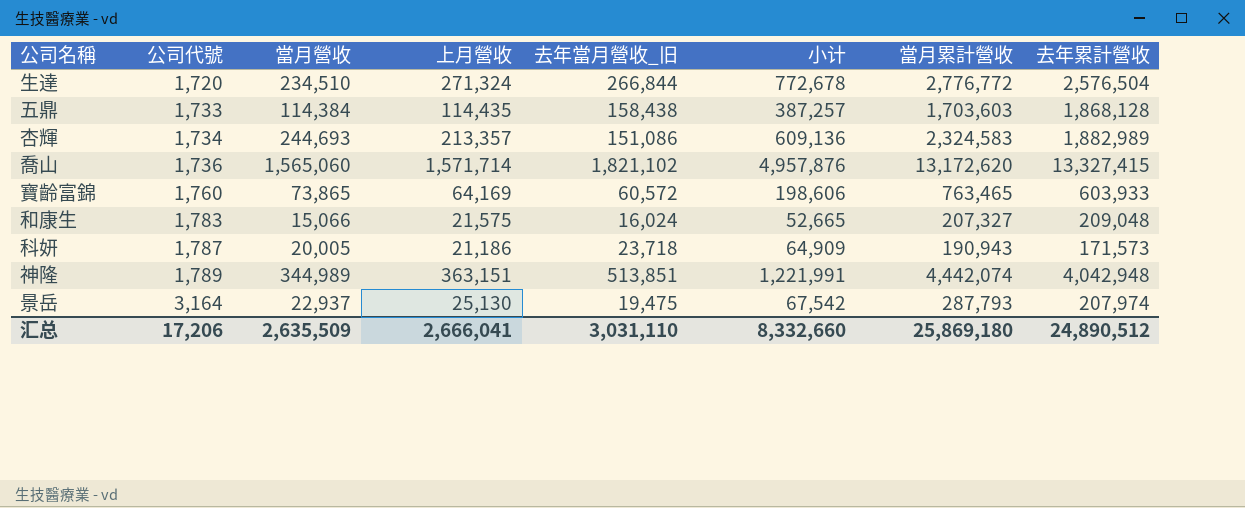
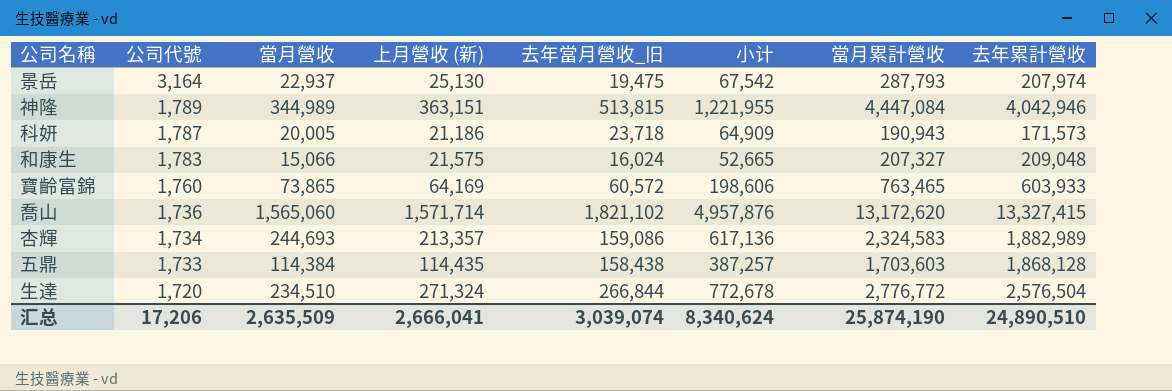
row order: 公司代號 ascending -> 公司代號 descending
column name: 上月營收 -> 上月營收 (新)
神隆 | 去年當月營收_旧: 513,851 -> 513,815
神隆 | 小计: 1,221,991 -> 1,221,955
神隆 | 當月累計營收: 4,442,074 -> 4,447,084
神隆 | 去年累計營收: 4,042,948 -> 4,042,946
杏輝 | 去年當月營收_旧: 151,086 -> 159,086
杏輝 | 小计: 609,136 -> 617,136
汇总 | 去年當月營收_旧: 3,031,110 -> 3,039,074
汇总 | 小计: 8,332,660 -> 8,340,624
汇总 | 當月累計營收: 25,869,180 -> 25,874,190
汇总 | 去年累計營收: 24,890,512 -> 24,890,510

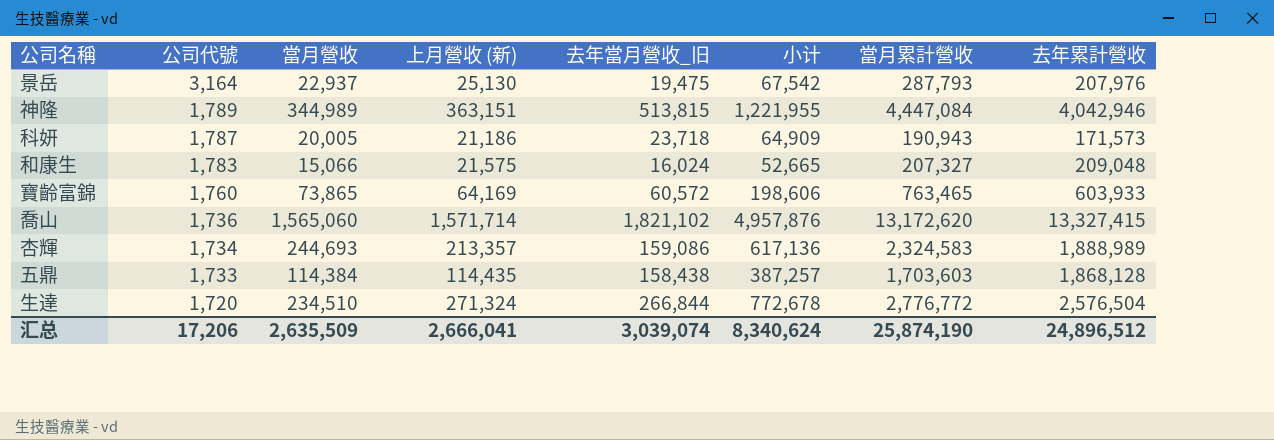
景岳 | 去年累計營收: 207,974 -> 207,976
杏輝 | 去年累計營收: 1,882,989 -> 1,888,989
汇总 | 去年累計營收: 24,890,510 -> 24,896,512

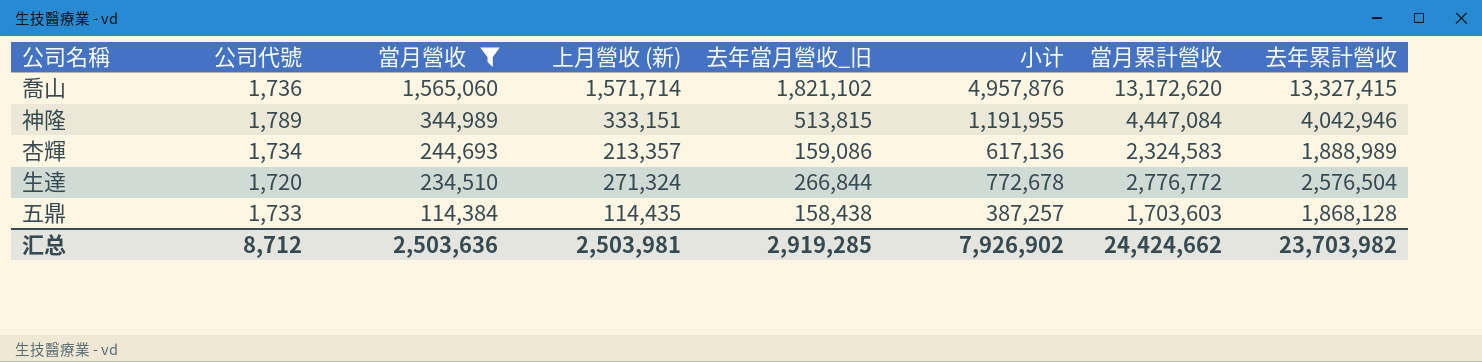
filter: none -> 當月營收 >= 114,384
row order: 公司代號 descending -> 當月營收 descending
神隆 | 上月營收 (新): 363,151 -> 333,151
神隆 | 小计: 1,221,955 -> 1,191,955
汇总 | 公司代號: 17,206 -> 8,712
汇总 | 當月營收: 2,635,509 -> 2,503,636
汇总 | 上月營收 (新): 2,666,041 -> 2,503,981
汇总 | 去年當月營收_旧: 3,039,074 -> 2,919,285
汇总 | 小计: 8,340,624 -> 7,926,902
汇总 | 當月累計營收: 25,874,190 -> 24,424,662
汇总 | 去年累計營收: 24,896,512 -> 23,703,982

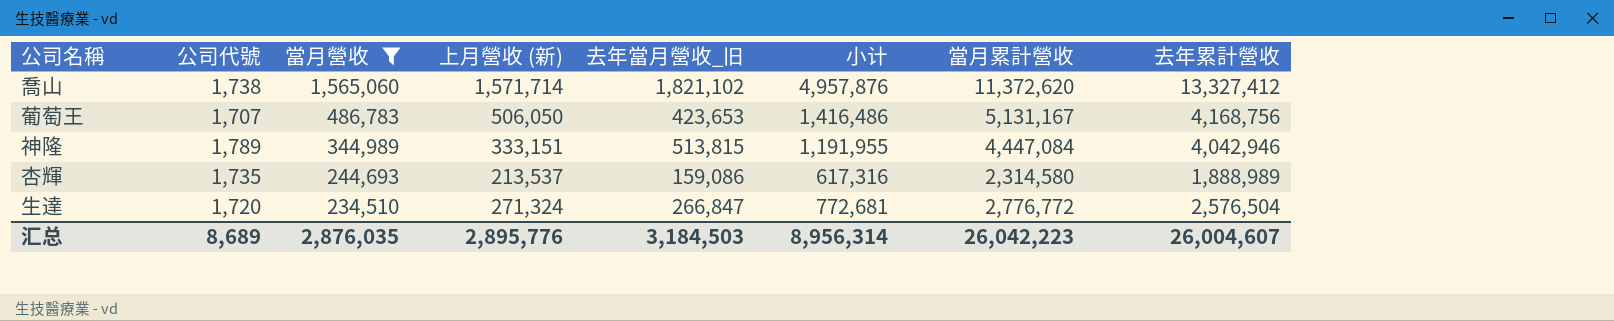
row 五鼎: 1,733 | 114,384 | 114,435 | 158,438 | 387,257 | 1,703,603 | 1,868,128 -> none
喬山 | 公司代號: 1,736 -> 1,738
喬山 | 當月累計營收: 13,172,620 -> 11,372,620
喬山 | 去年累計營收: 13,327,415 -> 13,327,412
row 葡萄王: none -> 1,707 | 486,783 | 506,050 | 423,653 | 1,416,486 | 5,131,167 | 4,168,756
杏輝 | 公司代號: 1,734 -> 1,735
杏輝 | 上月營收 (新): 213,357 -> 213,537
杏輝 | 小计: 617,136 -> 617,316
杏輝 | 當月累計營收: 2,324,583 -> 2,314,580
生達 | 去年當月營收_旧: 266,844 -> 266,847
生達 | 小计: 772,678 -> 772,681
汇总 | 公司代號: 8,712 -> 8,689
汇总 | 當月營收: 2,503,636 -> 2,876,035
汇总 | 上月營收 (新): 2,503,981 -> 2,895,776
汇总 | 去年當月營收_旧: 2,919,285 -> 3,184,503
汇总 | 小计: 7,926,902 -> 8,956,314
汇总 | 當月累計營收: 24,424,662 -> 26,042,223
汇总 | 去年累計營收: 23,703,982 -> 26,004,607

